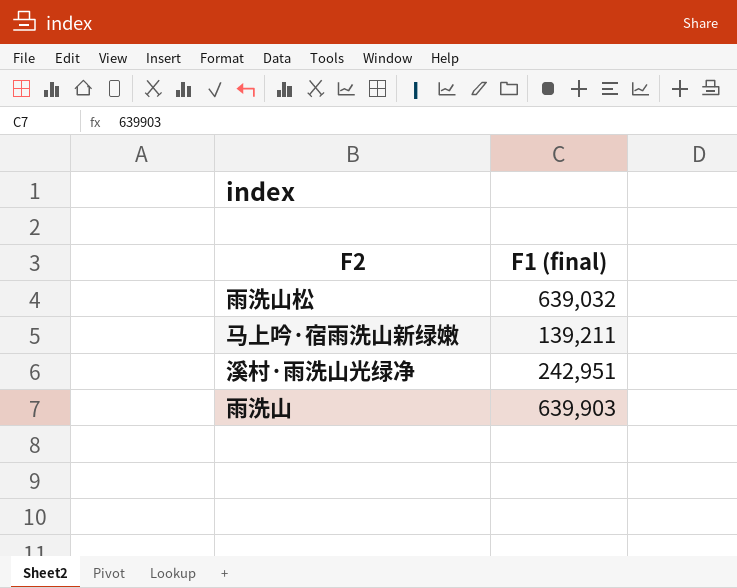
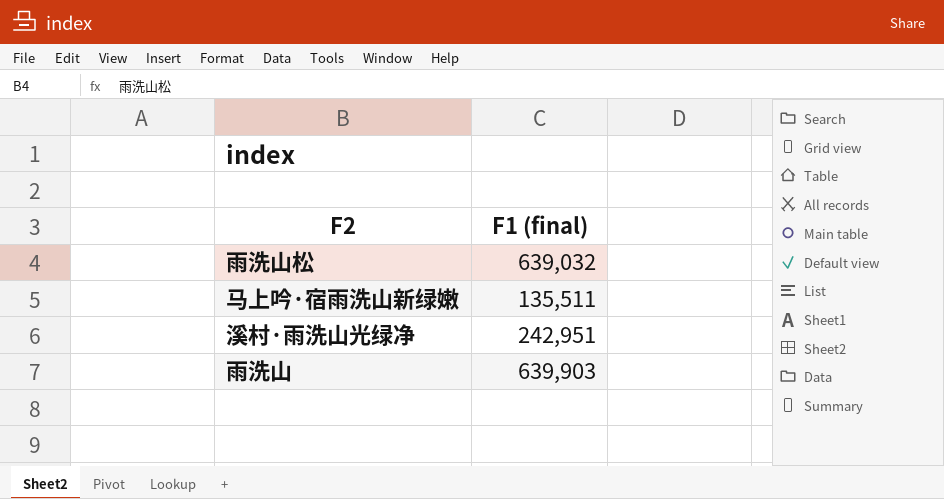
马上吟·宿雨洗山新绿嫩 | F1 (final): 139,211 -> 135,511

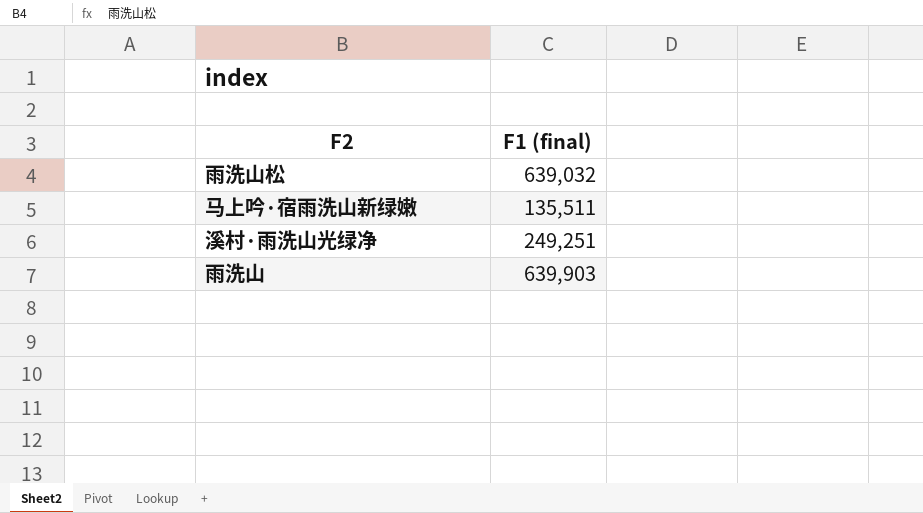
溪村·雨洗山光绿净 | F1 (final): 242,951 -> 249,251

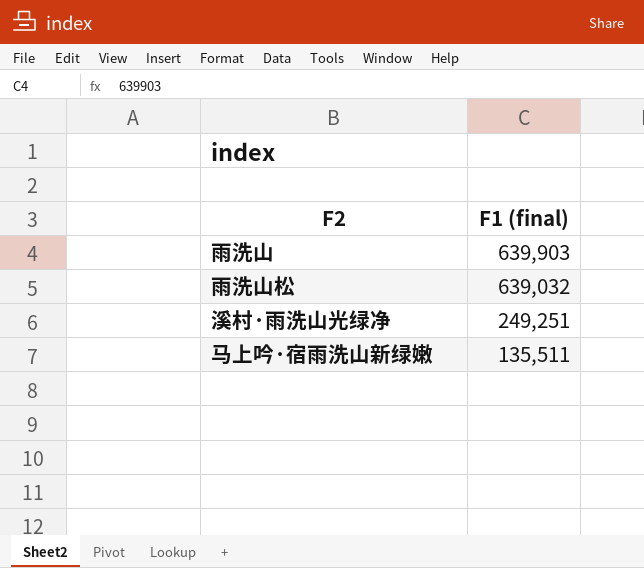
row order: none -> F1 (final) descending

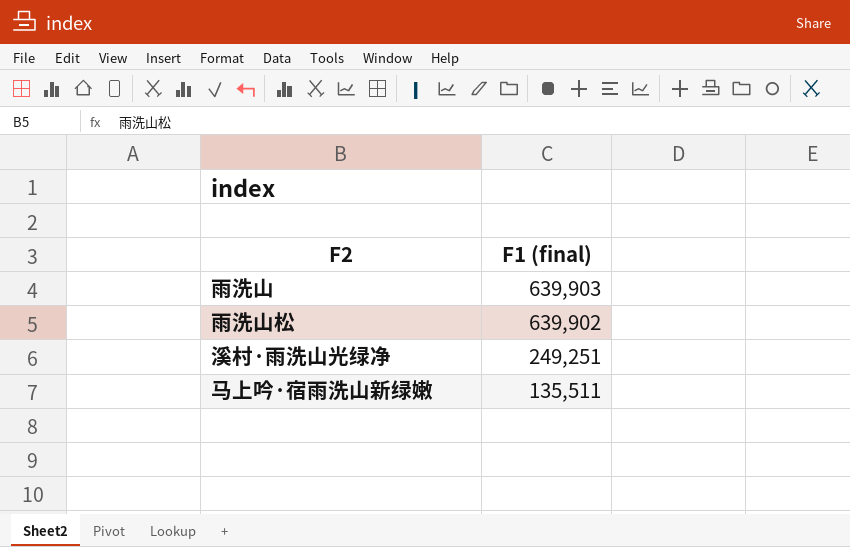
雨洗山松 | F1 (final): 639,032 -> 639,902

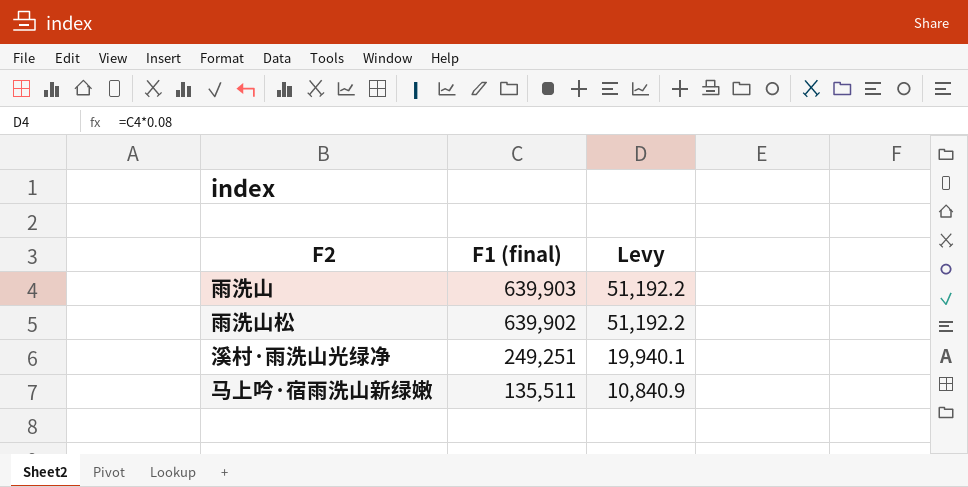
column Levy | formula: none -> [F1 (final)] * 0.08

